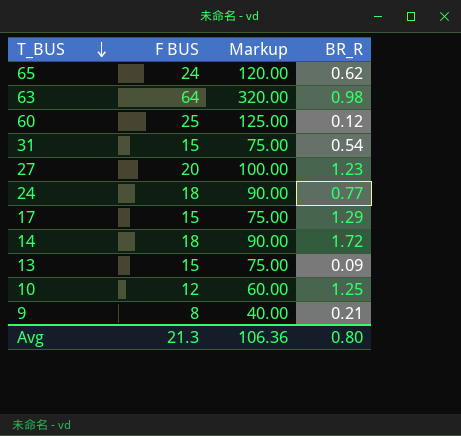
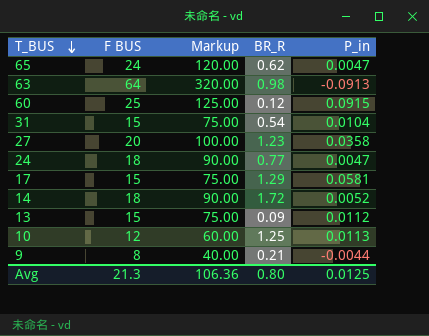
column P_in | position: none -> 5

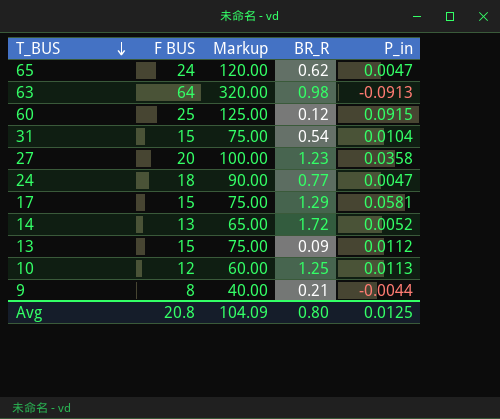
14 | F BUS: 18 -> 13
14 | Markup: 90.00 -> 65.00
Avg | F BUS: 21.3 -> 20.8
Avg | Markup: 106.36 -> 104.09

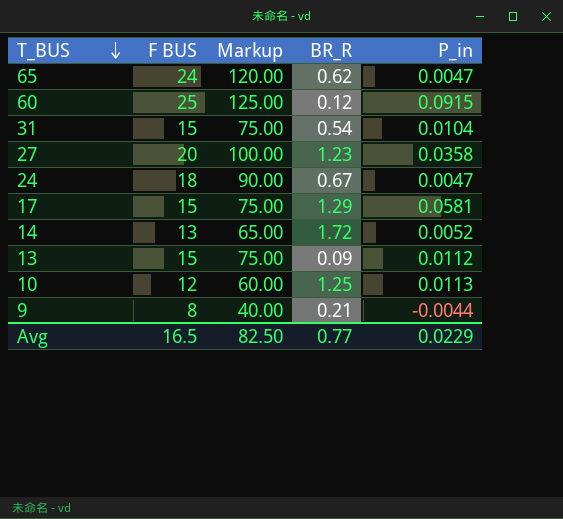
row 63: 64 | 320.00 | 0.98 | -0.0913 -> none
24 | BR_R: 0.77 -> 0.67
Avg | F BUS: 20.8 -> 16.5
Avg | Markup: 104.09 -> 82.50
Avg | BR_R: 0.80 -> 0.77
Avg | P_in: 0.0125 -> 0.0229

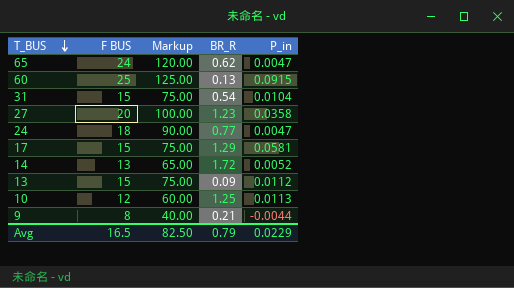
60 | BR_R: 0.12 -> 0.13
24 | BR_R: 0.67 -> 0.77
Avg | BR_R: 0.77 -> 0.79

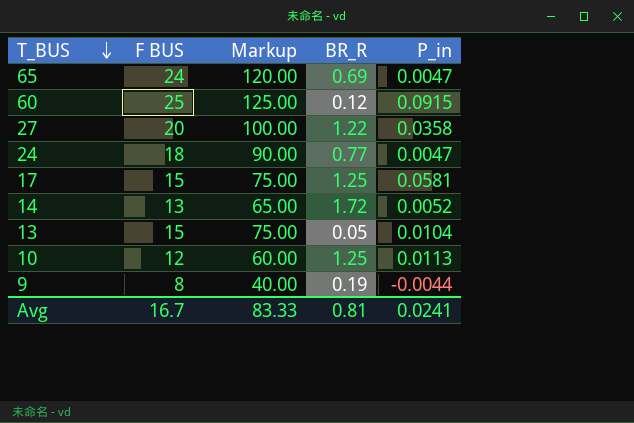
row 31: 15 | 75.00 | 0.54 | 0.0104 -> none
65 | BR_R: 0.62 -> 0.69
60 | BR_R: 0.13 -> 0.12
27 | BR_R: 1.23 -> 1.22
17 | BR_R: 1.29 -> 1.25
13 | BR_R: 0.09 -> 0.05
13 | P_in: 0.0112 -> 0.0104
9 | BR_R: 0.21 -> 0.19
Avg | F BUS: 16.5 -> 16.7
Avg | Markup: 82.50 -> 83.33
Avg | BR_R: 0.79 -> 0.81
Avg | P_in: 0.0229 -> 0.0241

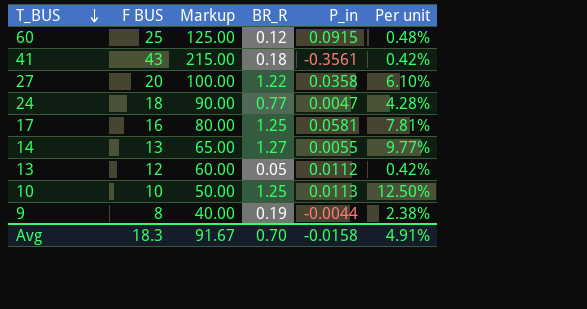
column Per unit | formula: none -> [BR_R] / [F BUS]
row 65: 24 | 120.00 | 0.69 | 0.0047 -> none
row 41: none -> 43 | 215.00 | 0.18 | -0.3561 | 0.42%
17 | F BUS: 15 -> 16
17 | Markup: 75.00 -> 80.00
14 | BR_R: 1.72 -> 1.27
14 | P_in: 0.0052 -> 0.0055
13 | F BUS: 15 -> 12
13 | Markup: 75.00 -> 60.00
13 | P_in: 0.0104 -> 0.0112
10 | F BUS: 12 -> 10
10 | Markup: 60.00 -> 50.00
Avg | F BUS: 16.7 -> 18.3
Avg | Markup: 83.33 -> 91.67
Avg | BR_R: 0.81 -> 0.70
Avg | P_in: 0.0241 -> -0.0158

